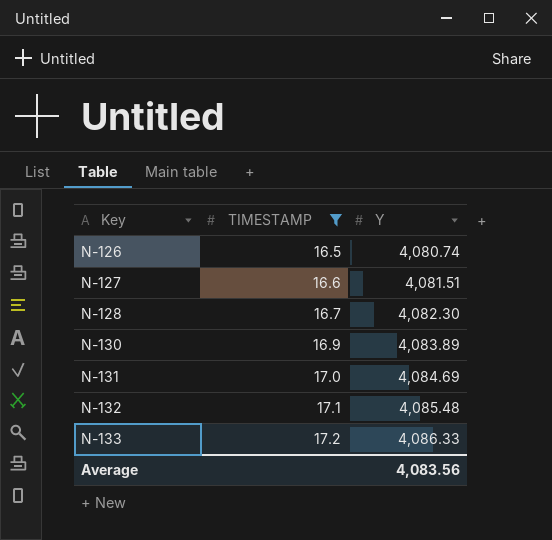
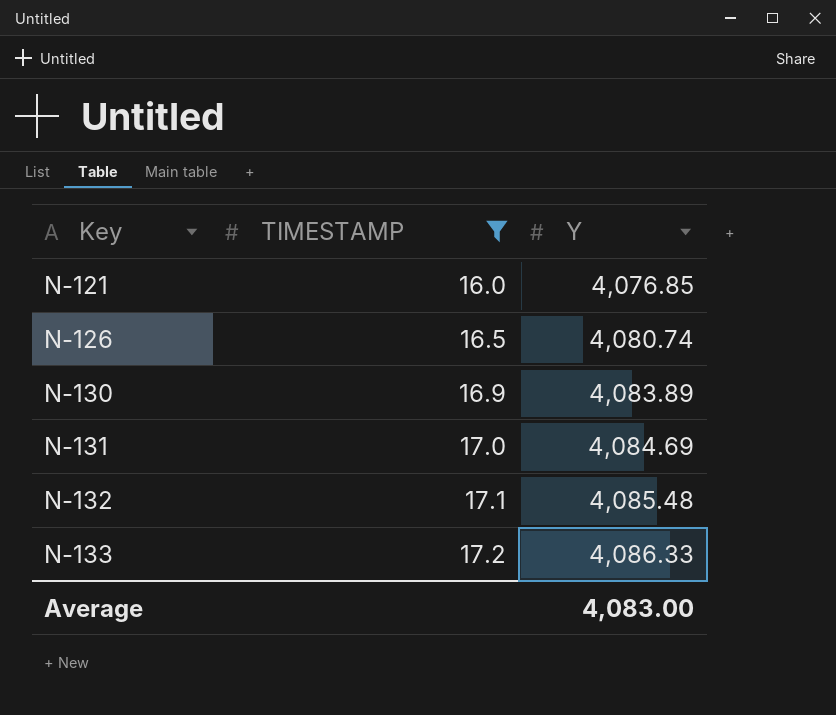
row N-127: 16.6 | 4,081.51 -> none
row N-128: 16.7 | 4,082.30 -> none
row N-121: none -> 16.0 | 4,076.85
Average | Y: 4,083.56 -> 4,083.00

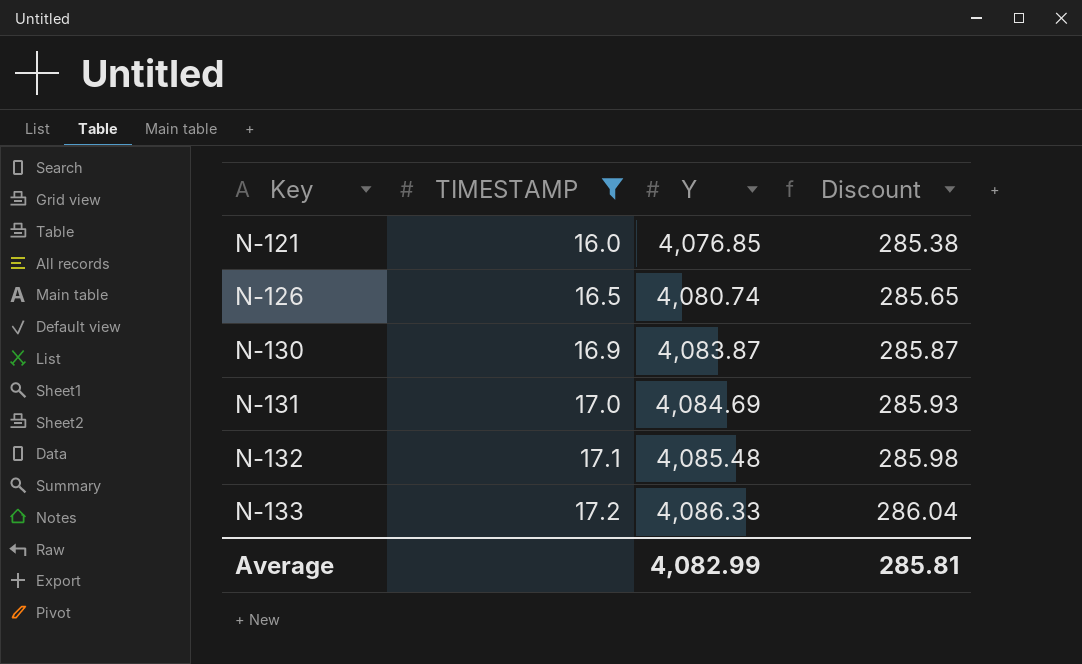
column Discount | formula: none -> [Y] * 0.07
N-130 | Y: 4,083.89 -> 4,083.87
Average | Y: 4,083.00 -> 4,082.99

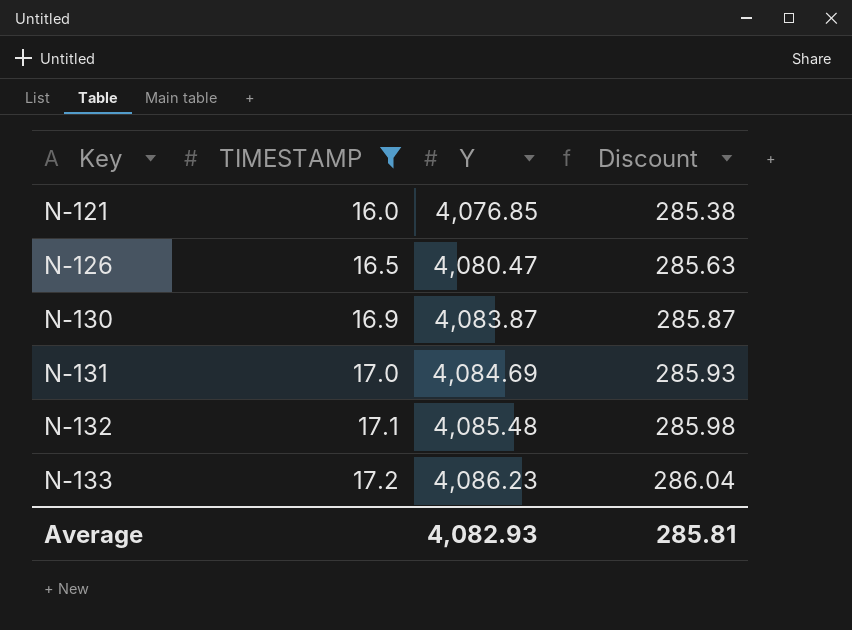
N-126 | Y: 4,080.74 -> 4,080.47
N-126 | Discount: 285.65 -> 285.63
N-133 | Y: 4,086.33 -> 4,086.23
Average | Y: 4,082.99 -> 4,082.93

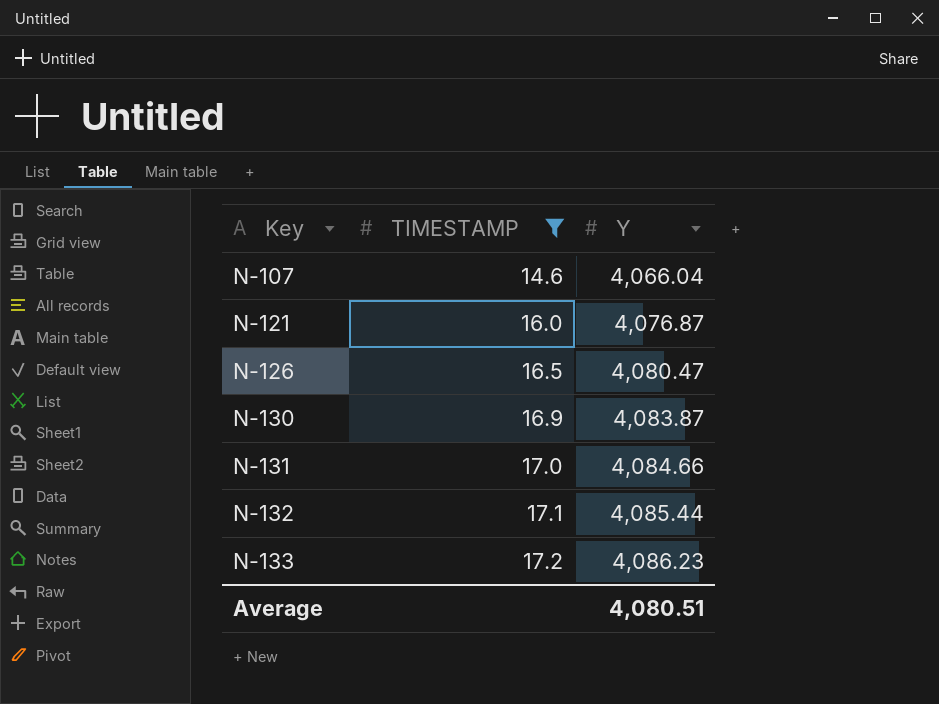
column Discount | formula: [Y] * 0.07 -> none
row N-107: none -> 14.6 | 4,066.04
N-121 | Y: 4,076.85 -> 4,076.87
N-131 | Y: 4,084.69 -> 4,084.66
N-132 | Y: 4,085.48 -> 4,085.44
Average | Y: 4,082.93 -> 4,080.51

